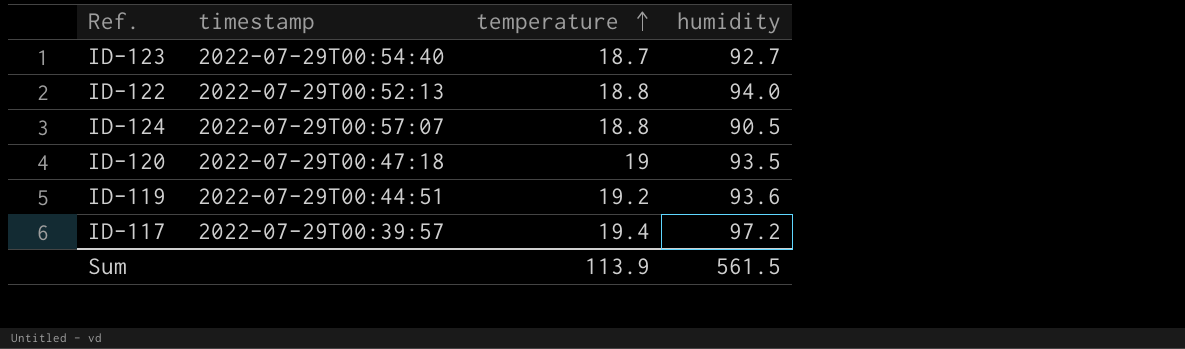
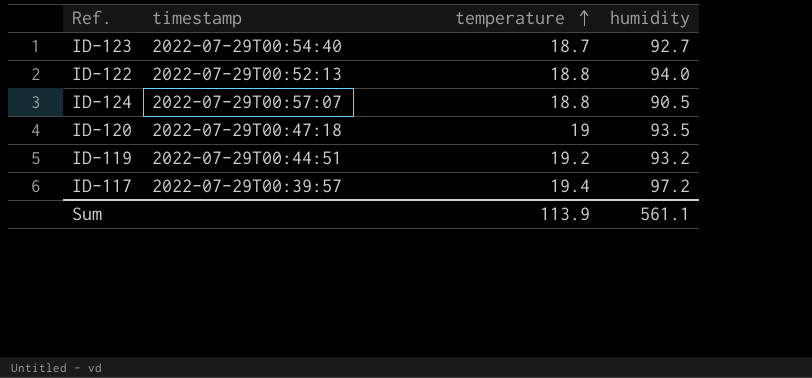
ID-119 | humidity: 93.6 -> 93.2
Sum | humidity: 561.5 -> 561.1

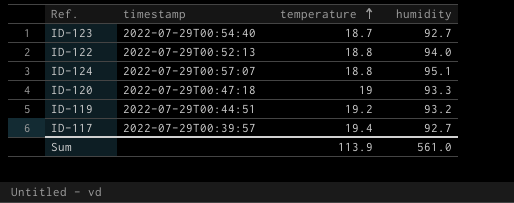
ID-124 | humidity: 90.5 -> 95.1
ID-120 | humidity: 93.5 -> 93.3
ID-117 | humidity: 97.2 -> 92.7
Sum | humidity: 561.1 -> 561.0

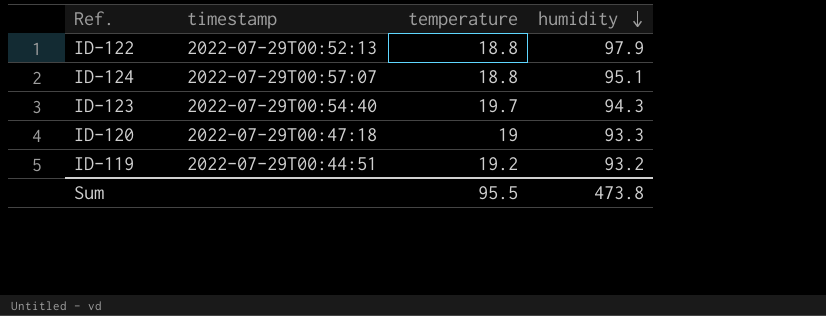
row order: temperature ascending -> humidity descending
row ID-117: 2022-07-29T00:39:57 | 19.4 | 92.7 -> none
ID-122 | humidity: 94.0 -> 97.9
ID-123 | temperature: 18.7 -> 19.7
ID-123 | humidity: 92.7 -> 94.3
Sum | temperature: 113.9 -> 95.5
Sum | humidity: 561.0 -> 473.8

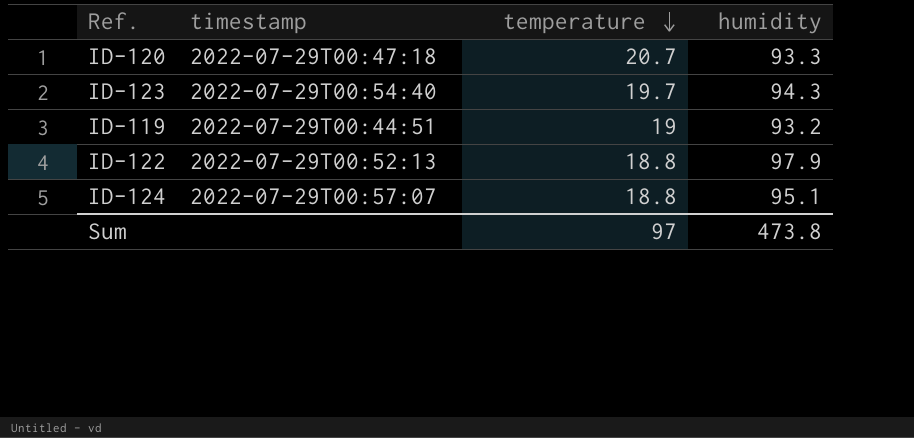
row order: humidity descending -> temperature descending
ID-120 | temperature: 19 -> 20.7
ID-119 | temperature: 19.2 -> 19
Sum | temperature: 95.5 -> 97

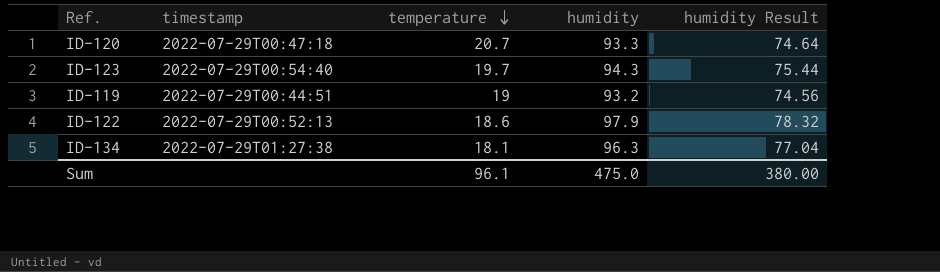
column humidity Result | formula: none -> [humidity] * 0.8
row ID-124: 2022-07-29T00:57:07 | 18.8 | 95.1 -> none
ID-122 | temperature: 18.8 -> 18.6
row ID-134: none -> 2022-07-29T01:27:38 | 18.1 | 96.3 | 77.04
Sum | temperature: 97 -> 96.1
Sum | humidity: 473.8 -> 475.0

